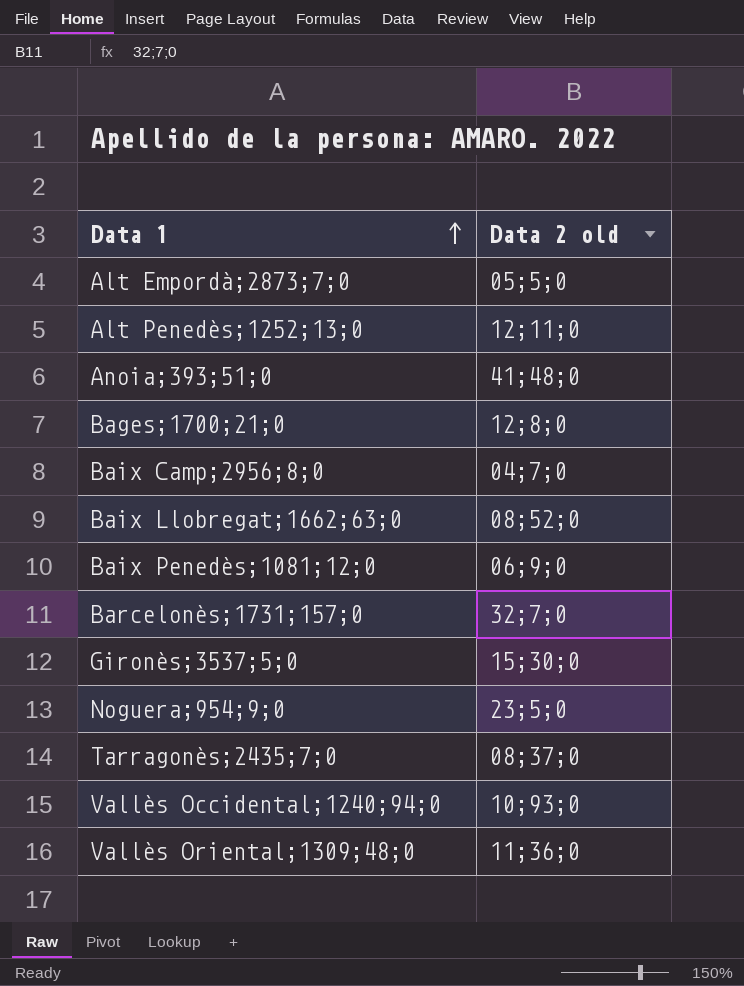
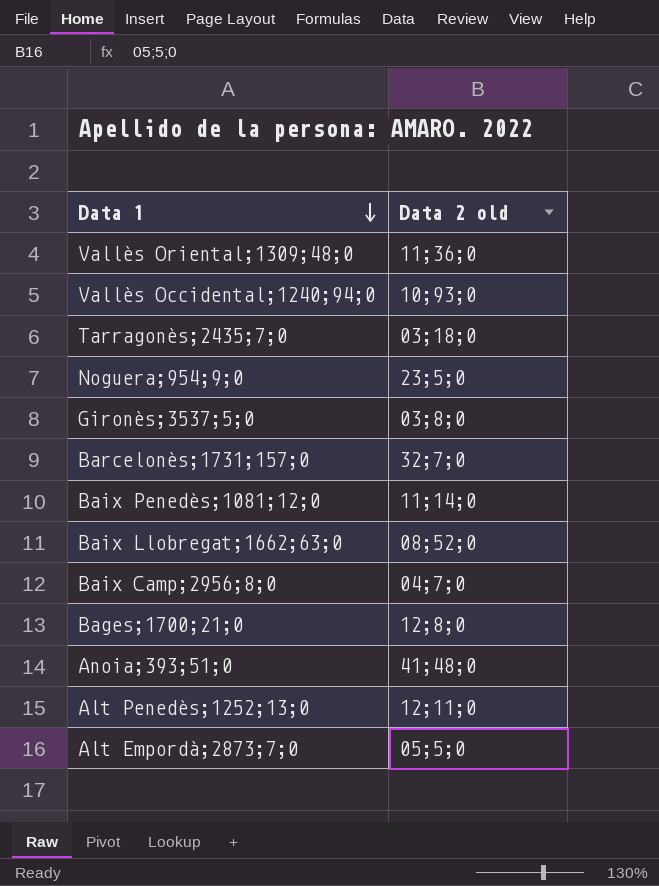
row order: Data 1 ascending -> Data 1 descending
Tarragonès;2435;7;0 | Data 2 old: 08;37;0 -> 03;18;0
Gironès;3537;5;0 | Data 2 old: 15;30;0 -> 03;8;0
Baix Penedès;1081;12;0 | Data 2 old: 06;9;0 -> 11;14;0

